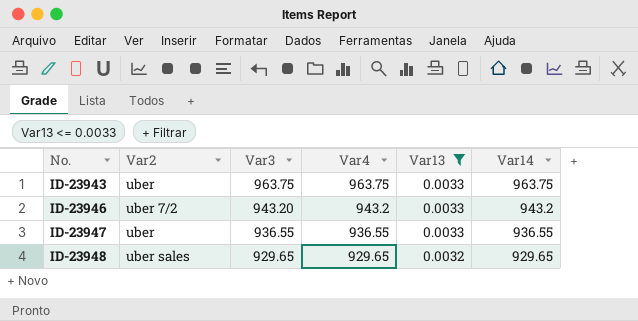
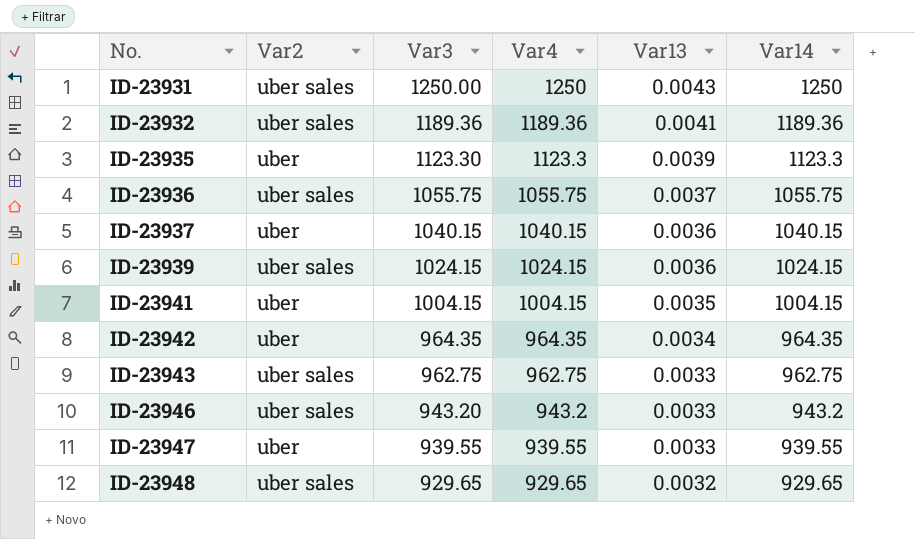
filter: Var13 <= 0.0033 -> none
ID-23943 | Var2: uber -> uber sales
ID-23943 | Var3: 963.75 -> 962.75
ID-23943 | Var4: 963.75 -> 962.75
ID-23943 | Var14: 963.75 -> 962.75
ID-23946 | Var2: uber 7/2 -> uber sales
ID-23947 | Var3: 936.55 -> 939.55
ID-23947 | Var4: 936.55 -> 939.55
ID-23947 | Var14: 936.55 -> 939.55

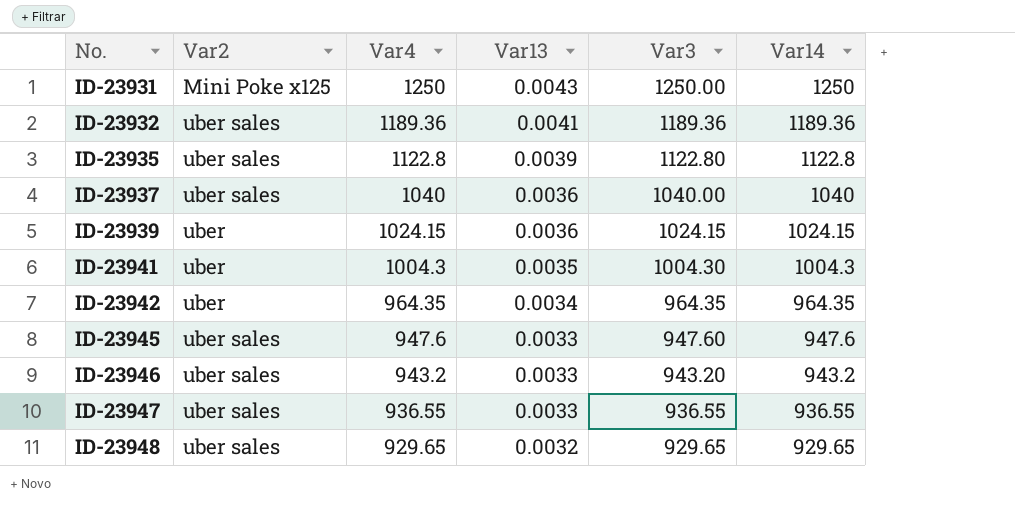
column Var3 | position: 3 -> 5
row ID-23936: uber sales | 1055.75 | 1055.75 | 0.0037 | 1055.75 -> none
row ID-23943: uber sales | 962.75 | 962.75 | 0.0033 | 962.75 -> none
ID-23931 | Var2: uber sales -> Mini Poke x125
ID-23935 | Var2: uber -> uber sales
ID-23935 | Var4: 1123.3 -> 1122.8
ID-23935 | Var3: 1123.30 -> 1122.80
ID-23935 | Var14: 1123.3 -> 1122.8
ID-23937 | Var2: uber -> uber sales
ID-23937 | Var4: 1040.15 -> 1040
ID-23937 | Var3: 1040.15 -> 1040.00
ID-23937 | Var14: 1040.15 -> 1040
ID-23939 | Var2: uber sales -> uber
ID-23941 | Var4: 1004.15 -> 1004.3
ID-23941 | Var3: 1004.15 -> 1004.30
ID-23941 | Var14: 1004.15 -> 1004.3
row ID-23945: none -> uber sales | 947.6 | 0.0033 | 947.60 | 947.6
ID-23947 | Var2: uber -> uber sales
ID-23947 | Var4: 939.55 -> 936.55
ID-23947 | Var3: 939.55 -> 936.55
ID-23947 | Var14: 939.55 -> 936.55

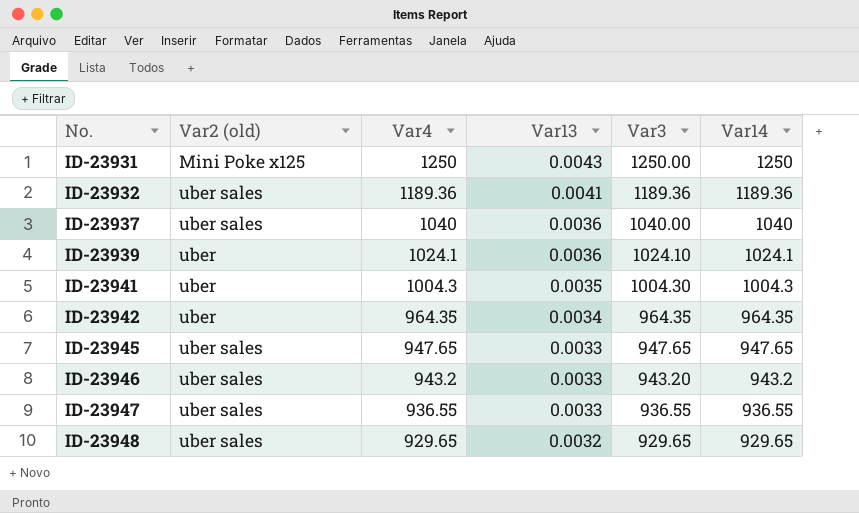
column name: Var2 -> Var2 (old)
row ID-23935: uber sales | 1122.8 | 0.0039 | 1122.80 | 1122.8 -> none
ID-23939 | Var4: 1024.15 -> 1024.1
ID-23939 | Var3: 1024.15 -> 1024.10
ID-23939 | Var14: 1024.15 -> 1024.1
ID-23945 | Var4: 947.6 -> 947.65
ID-23945 | Var3: 947.60 -> 947.65
ID-23945 | Var14: 947.6 -> 947.65

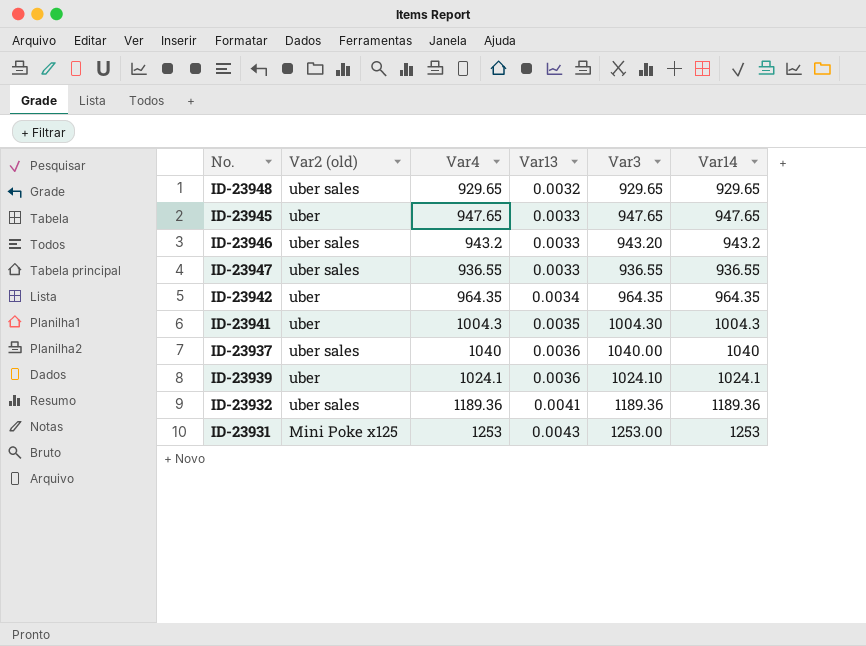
row order: No. ascending -> Var13 ascending
ID-23945 | Var2 (old): uber sales -> uber
ID-23931 | Var4: 1250 -> 1253
ID-23931 | Var3: 1250.00 -> 1253.00
ID-23931 | Var14: 1250 -> 1253

